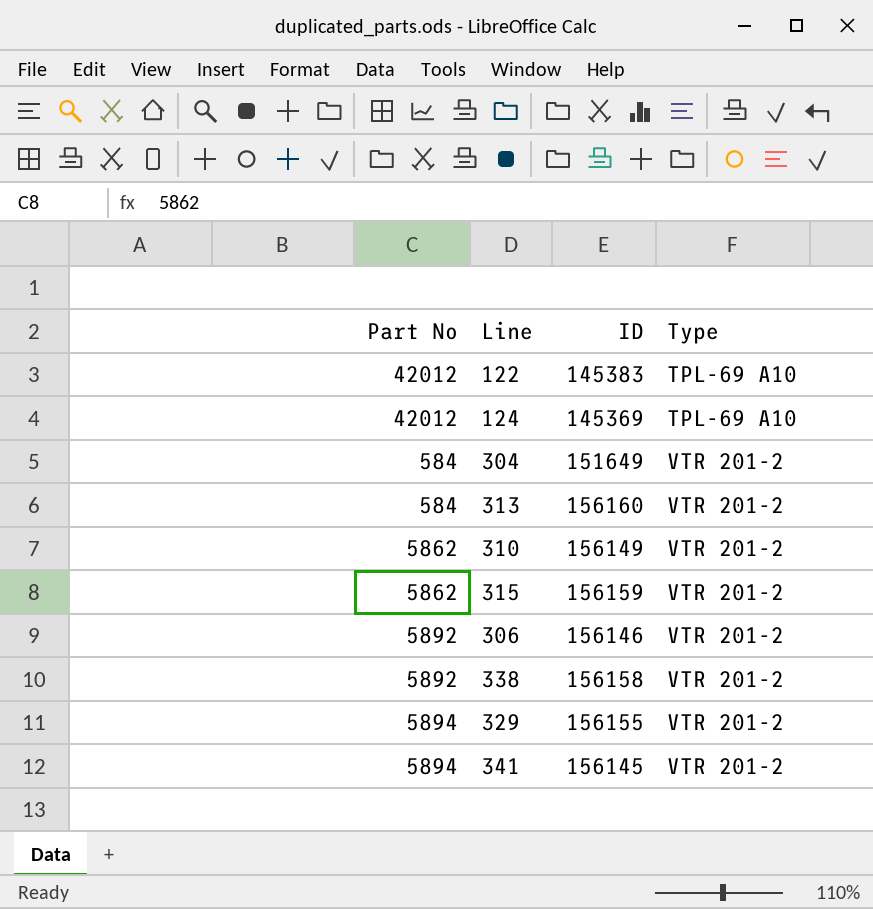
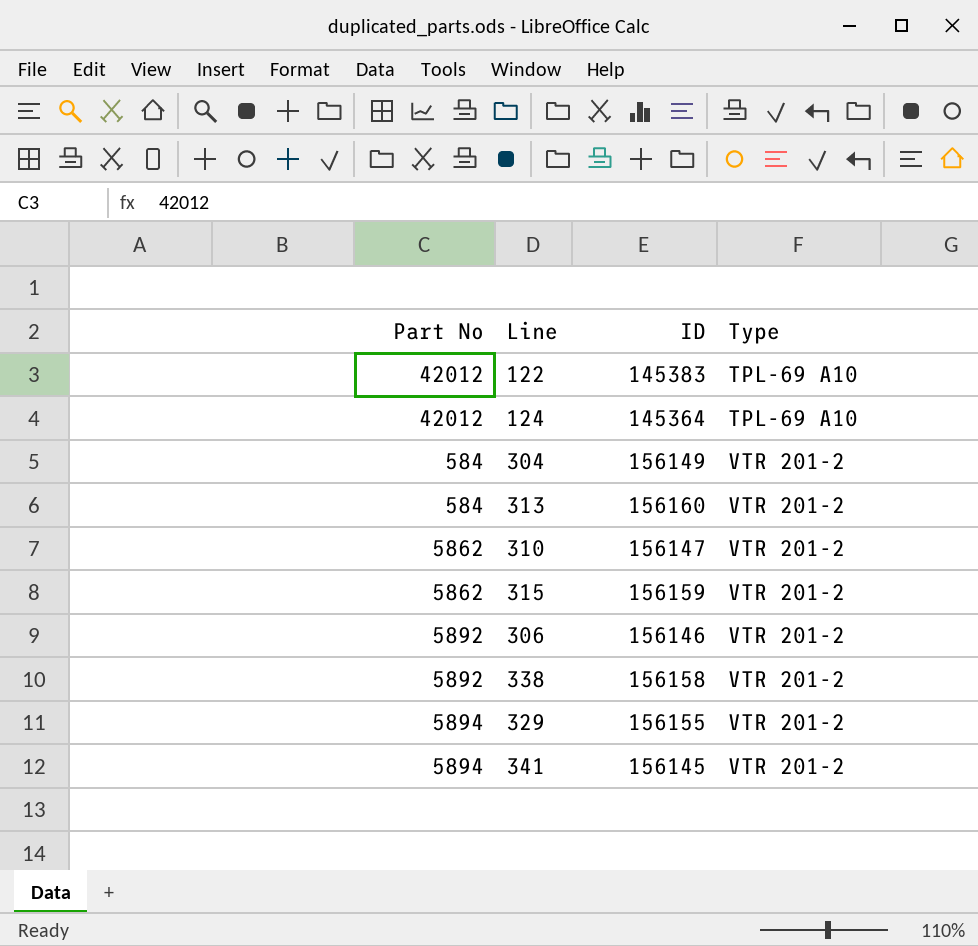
124 | ID: 145369 -> 145364
304 | ID: 151649 -> 156149
310 | ID: 156149 -> 156147

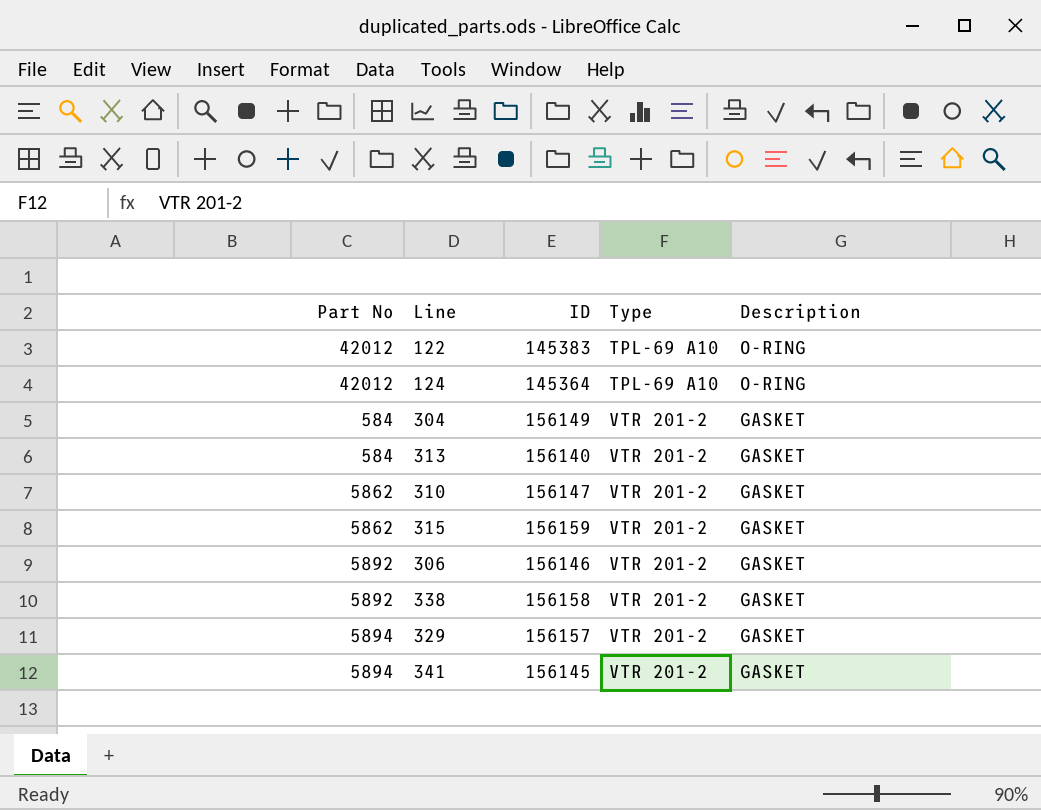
column Description | position: none -> 5
313 | ID: 156160 -> 156140
329 | ID: 156155 -> 156157

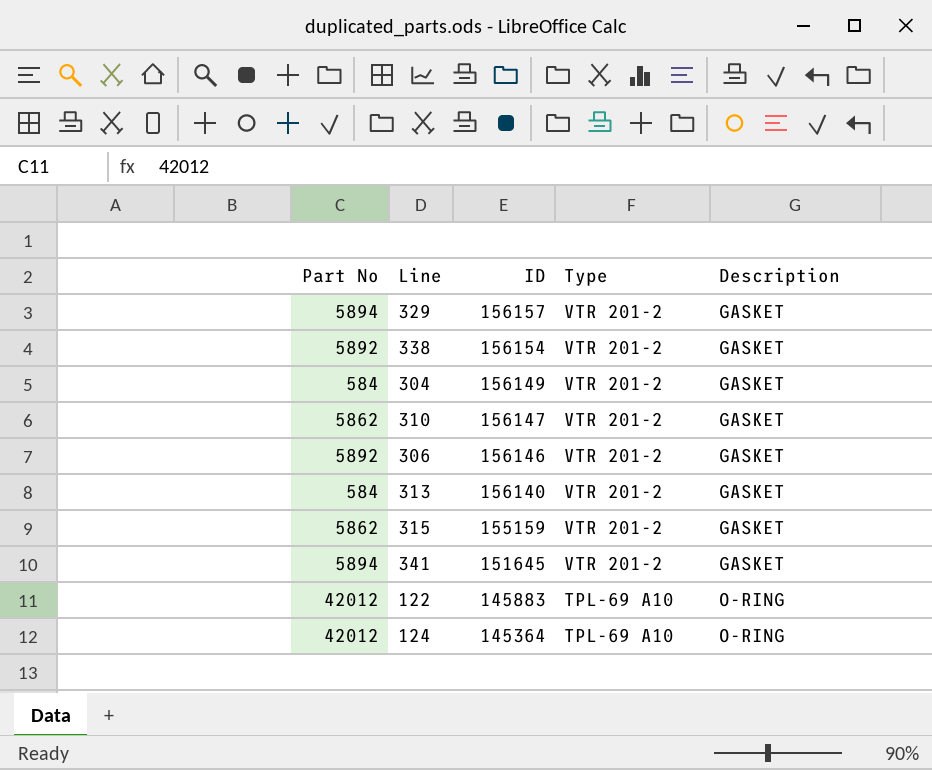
row order: Type ascending -> ID descending
338 | ID: 156158 -> 156154
315 | ID: 156159 -> 155159
341 | ID: 156145 -> 151645
122 | ID: 145383 -> 145883

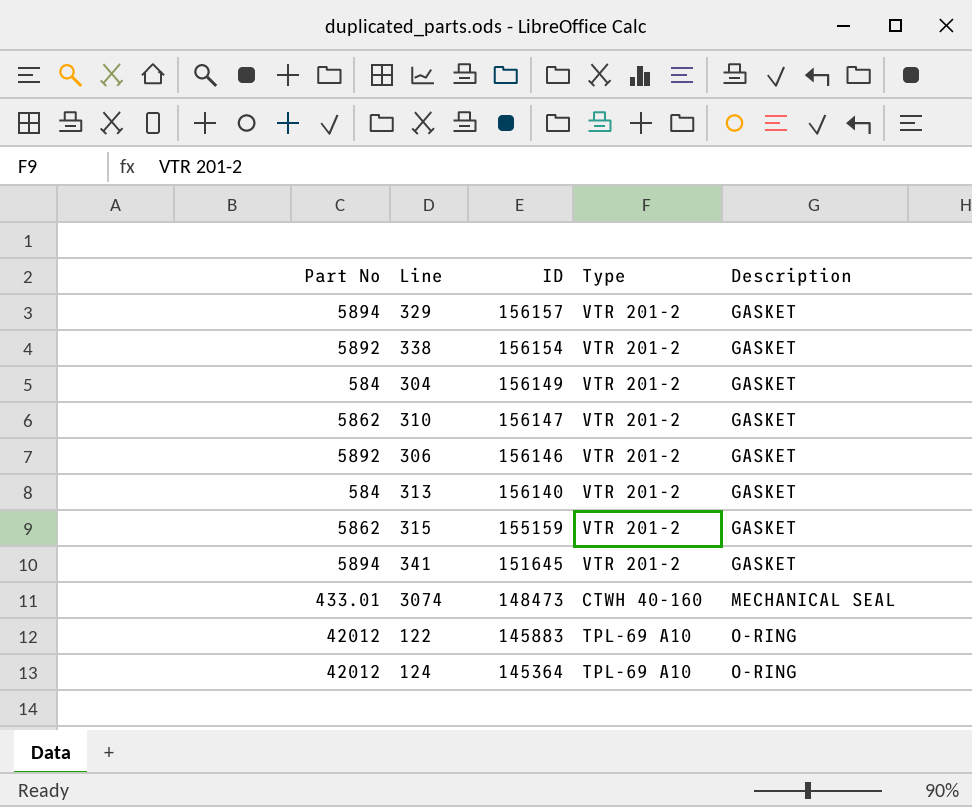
row 3074: none -> 433.01 | 148473 | CTWH 40-160 | MECHANICAL SEAL

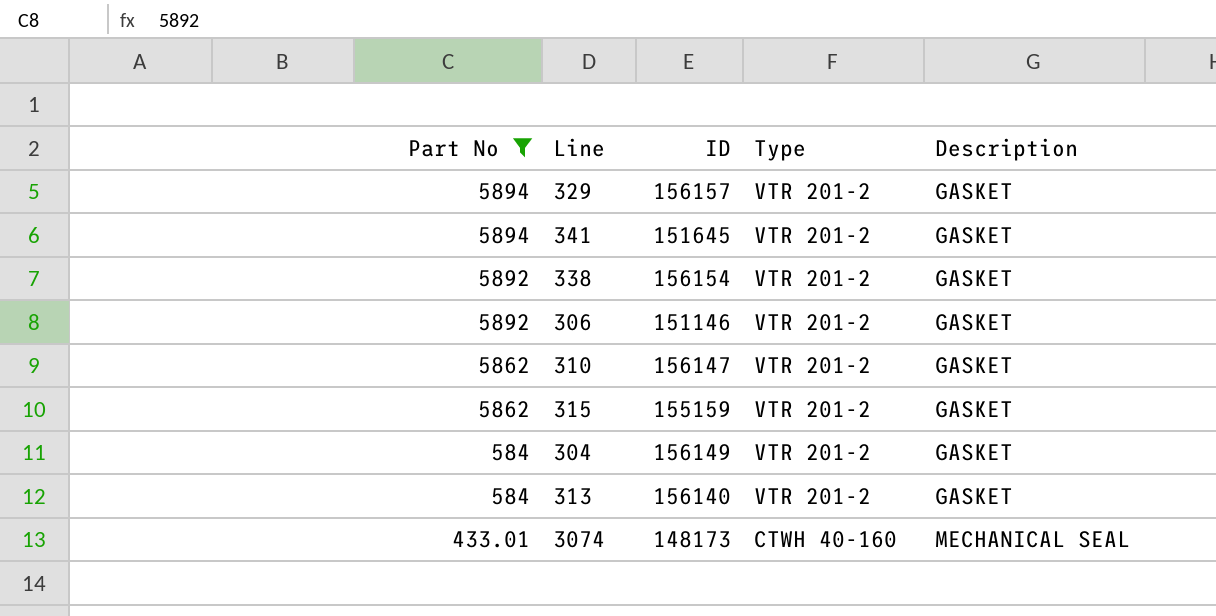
filter: none -> Part No != 42012
row order: ID descending -> Part No descending
306 | ID: 156146 -> 151146
3074 | ID: 148473 -> 148173

